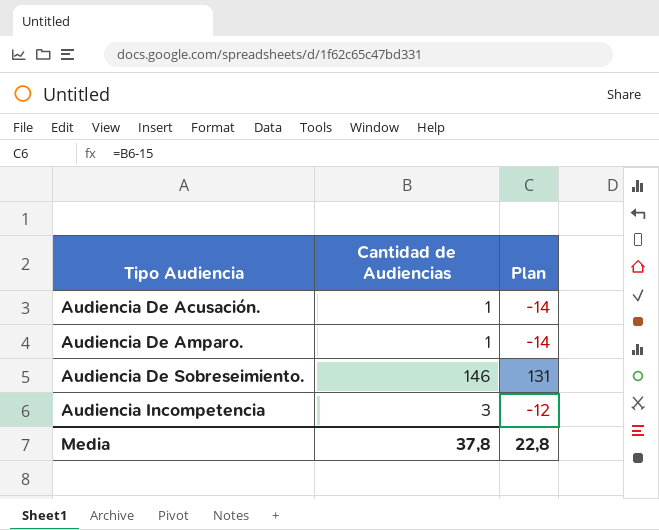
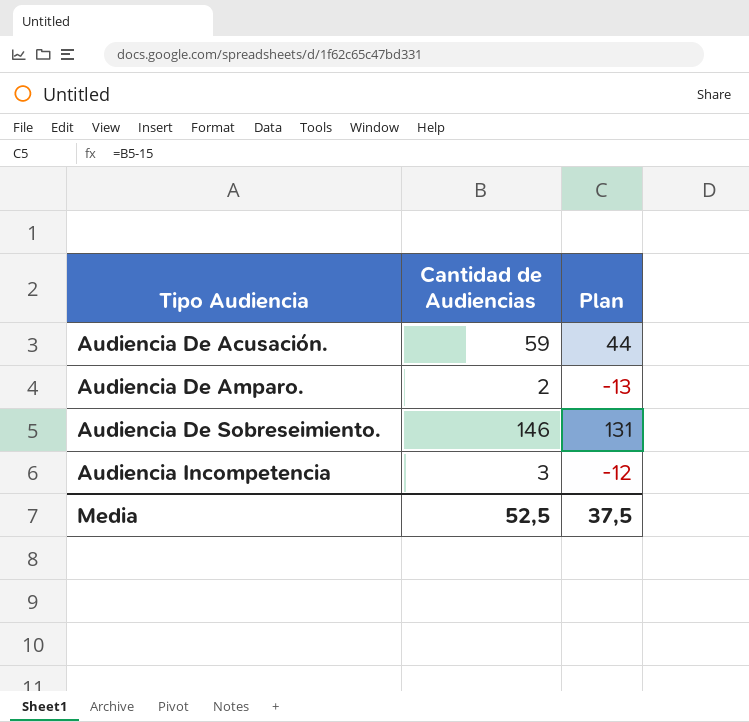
Audiencia De Acusación. | Cantidad de Audiencias: 1 -> 59
Audiencia De Acusación. | Plan: -14 -> 44
Audiencia De Amparo. | Cantidad de Audiencias: 1 -> 2
Audiencia De Amparo. | Plan: -14 -> -13
Media | Cantidad de Audiencias: 37,8 -> 52,5
Media | Plan: 22,8 -> 37,5

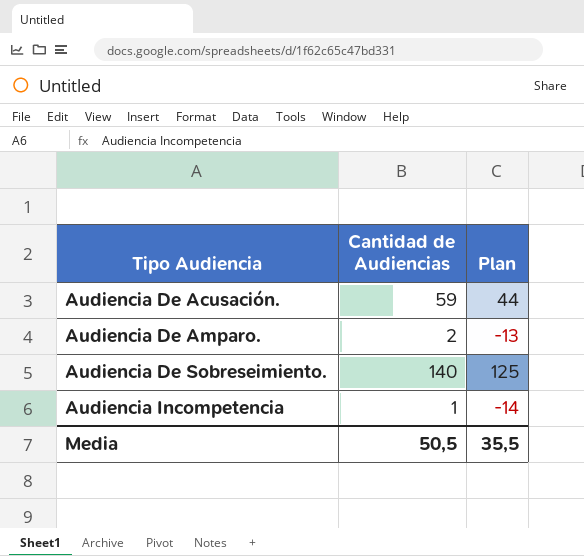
Audiencia De Sobreseimiento. | Cantidad de Audiencias: 146 -> 140
Audiencia De Sobreseimiento. | Plan: 131 -> 125
Audiencia Incompetencia | Cantidad de Audiencias: 3 -> 1
Audiencia Incompetencia | Plan: -12 -> -14
Media | Cantidad de Audiencias: 52,5 -> 50,5
Media | Plan: 37,5 -> 35,5

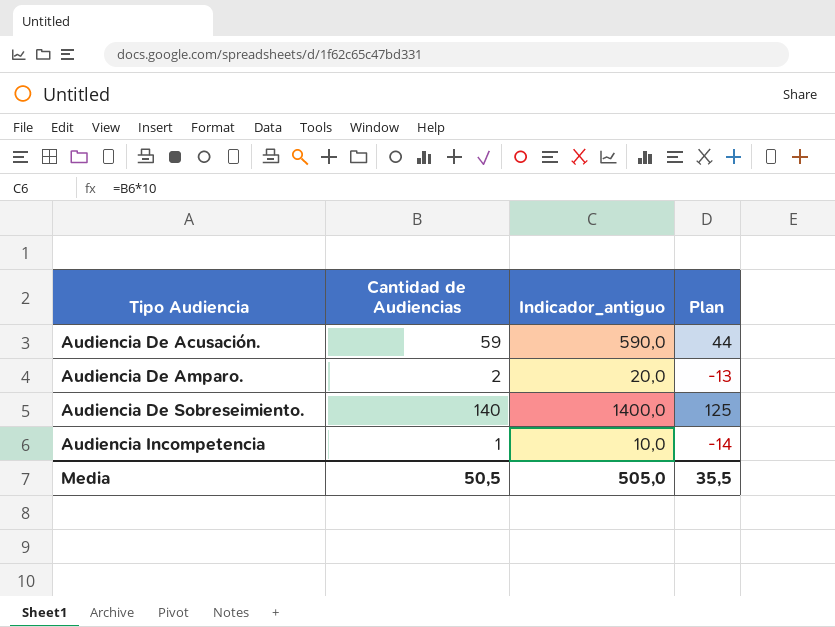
column Indicador_antiguo | formula: none -> [Cantidad de Audiencias] * 10

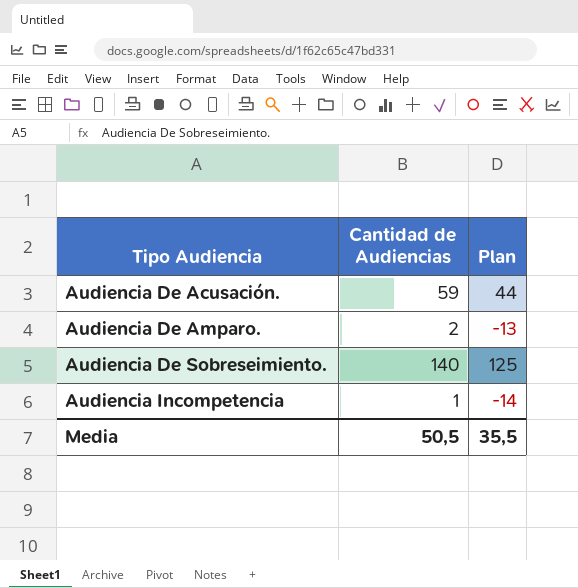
column Indicador_antiguo | formula: [Cantidad de Audiencias] * 10 -> none

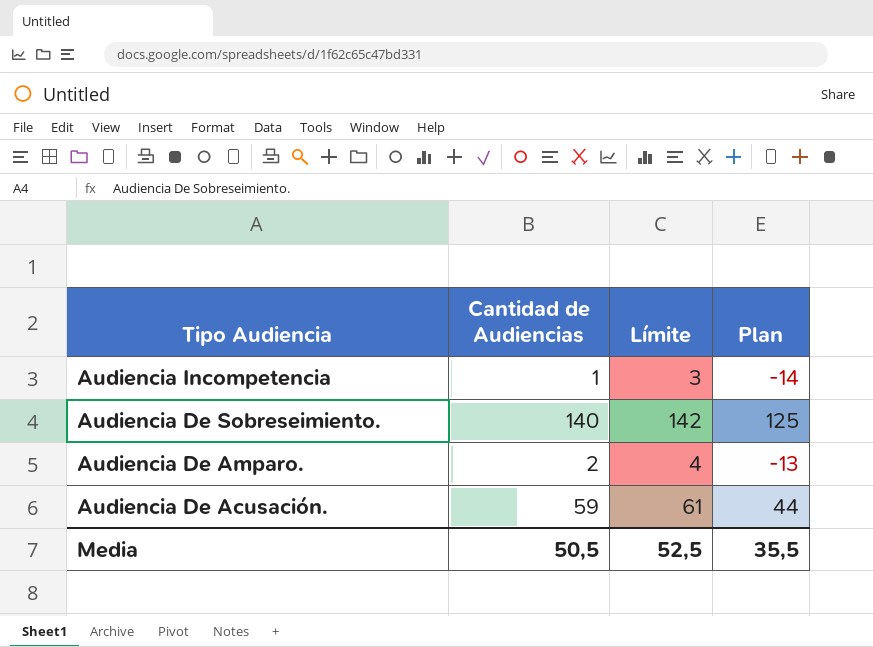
row order: Tipo Audiencia ascending -> Tipo Audiencia descending
column Límite | formula: none -> [Cantidad de Audiencias] + 2

